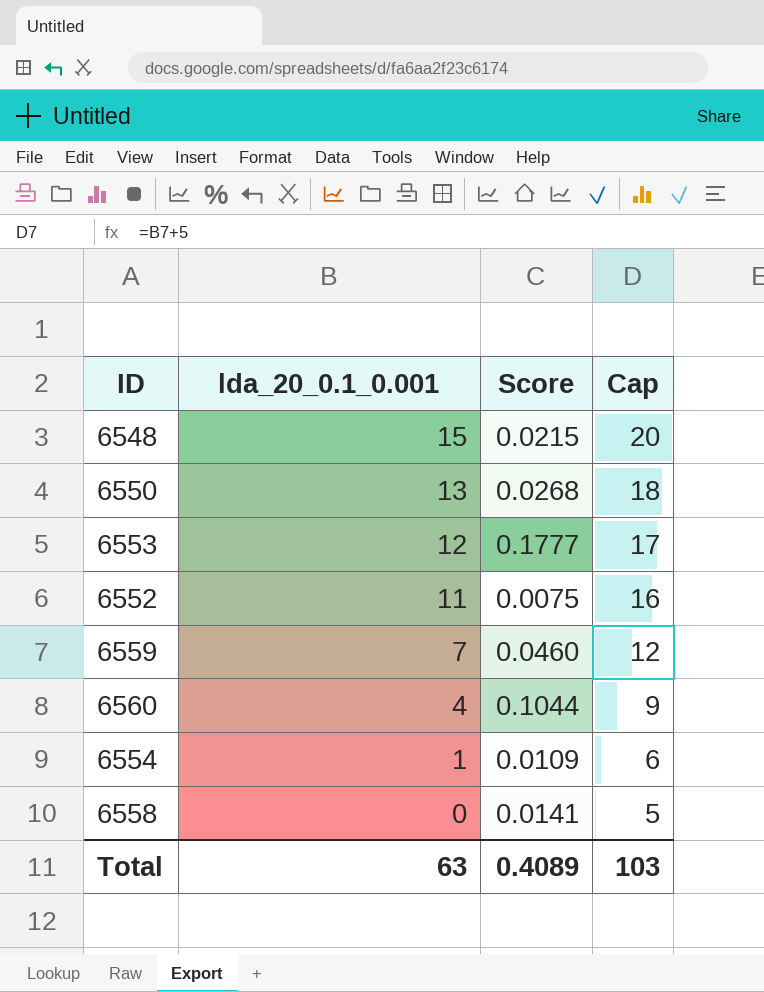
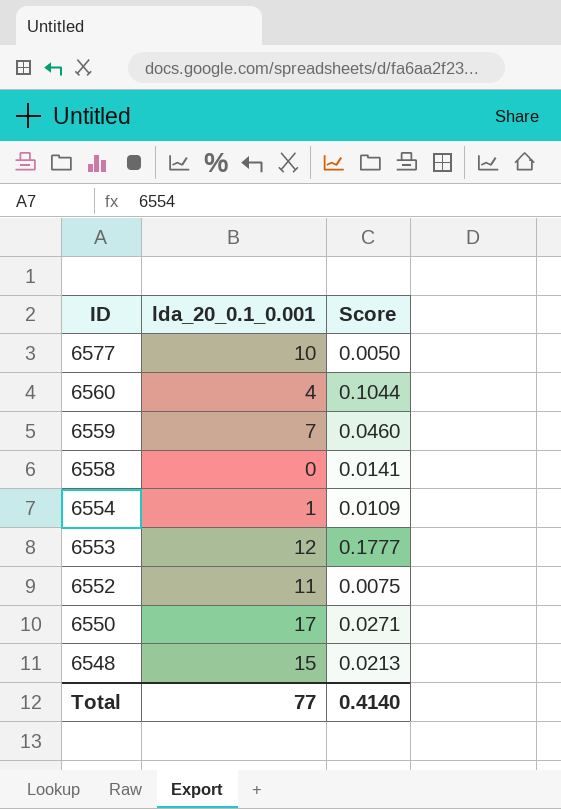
row order: lda_20_0.1_0.001 descending -> ID descending
column Cap | formula: [lda_20_0.1_0.001] + 5 -> none
row 6577: none -> 10 | 0.0050
6550 | lda_20_0.1_0.001: 13 -> 17
6550 | Score: 0.0268 -> 0.0271
6548 | Score: 0.0215 -> 0.0213
Total | lda_20_0.1_0.001: 63 -> 77
Total | Score: 0.4089 -> 0.4140

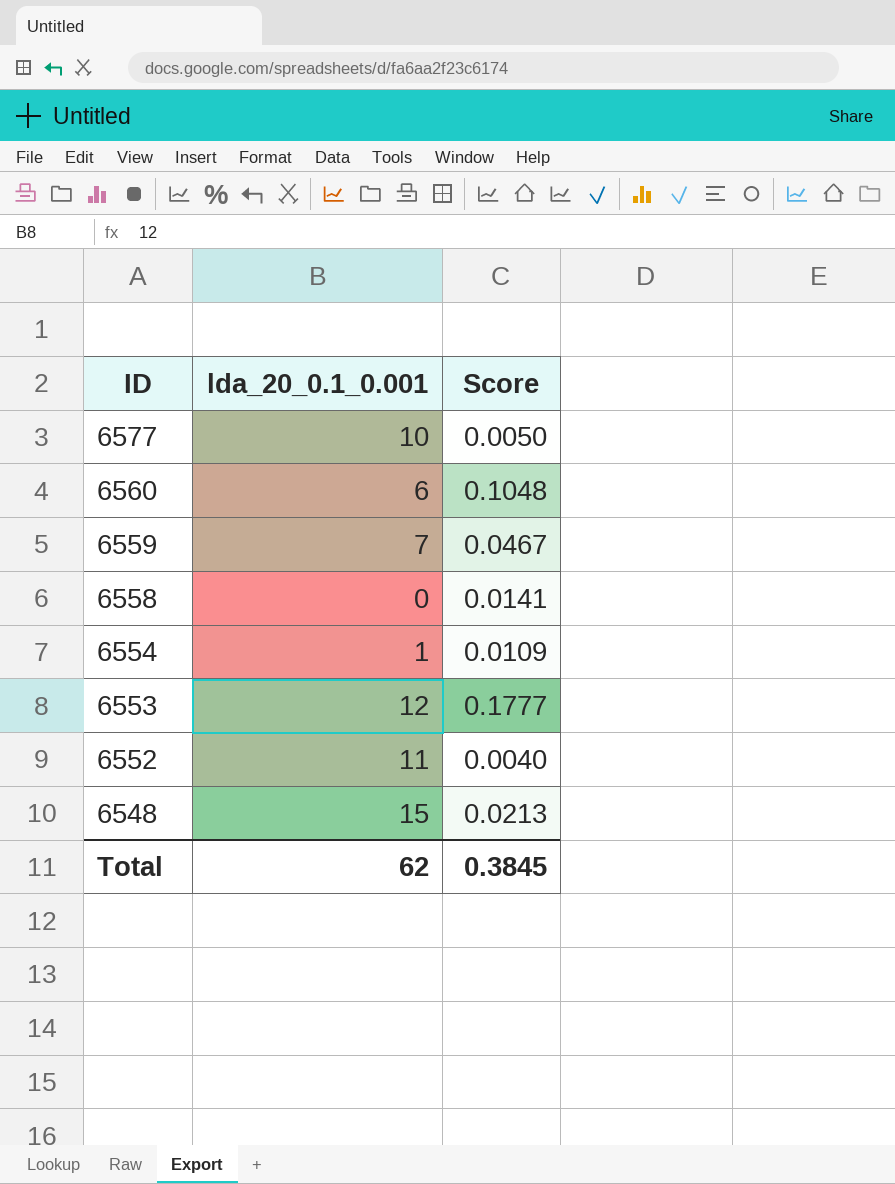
row 6550: 17 | 0.0271 -> none
6560 | lda_20_0.1_0.001: 4 -> 6
6560 | Score: 0.1044 -> 0.1048
6559 | Score: 0.0460 -> 0.0467
6552 | Score: 0.0075 -> 0.0040
Total | lda_20_0.1_0.001: 77 -> 62
Total | Score: 0.4140 -> 0.3845

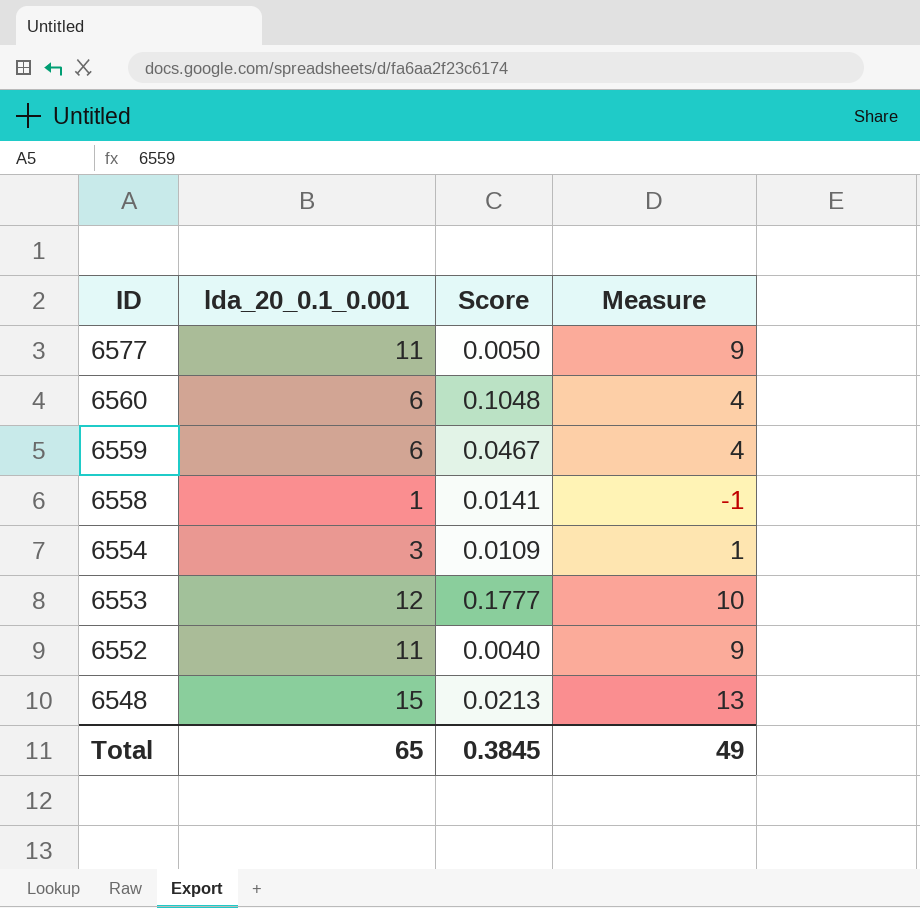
column Measure | formula: none -> [lda_20_0.1_0.001] - 2
6577 | lda_20_0.1_0.001: 10 -> 11
6559 | lda_20_0.1_0.001: 7 -> 6
6558 | lda_20_0.1_0.001: 0 -> 1
6554 | lda_20_0.1_0.001: 1 -> 3
Total | lda_20_0.1_0.001: 62 -> 65

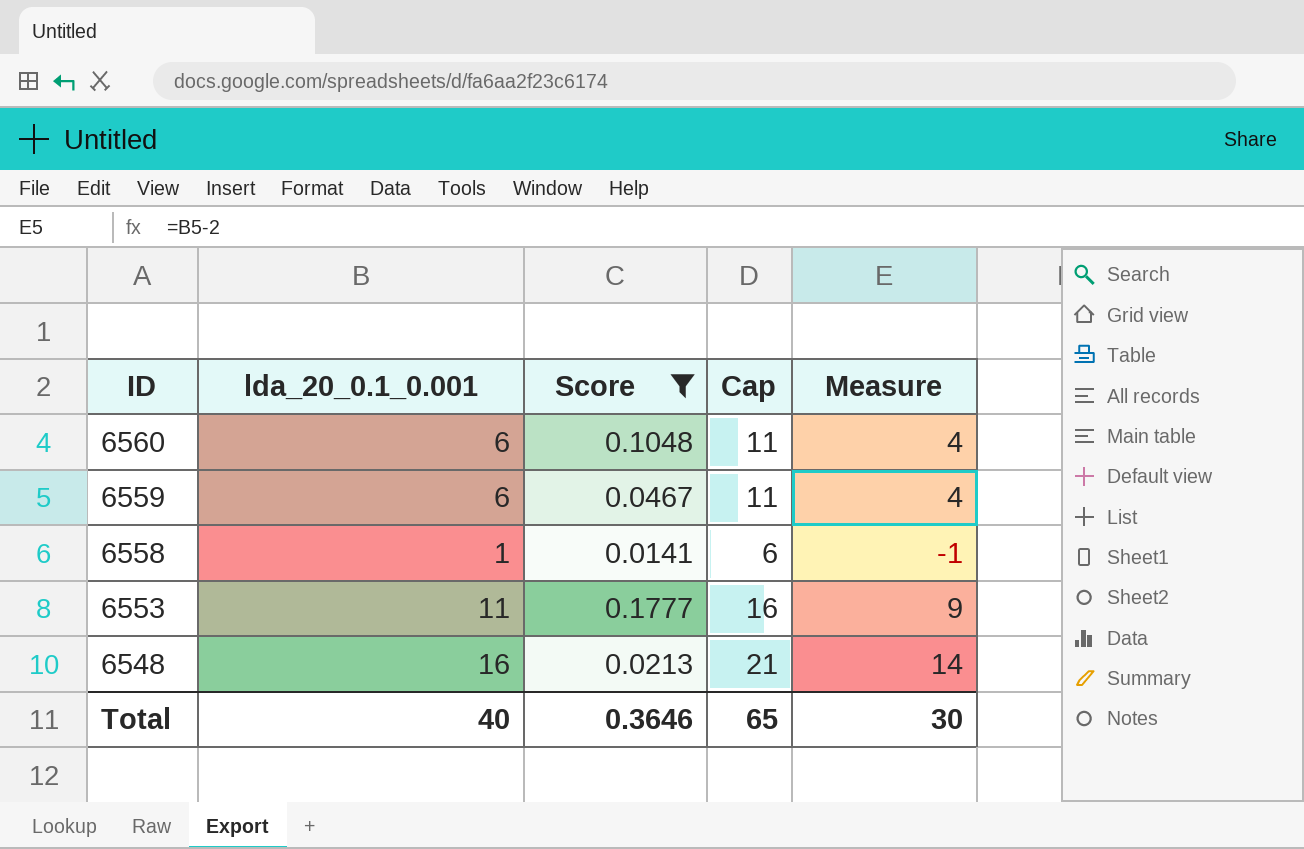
filter: none -> Score >= 0.0141
column Cap | formula: none -> [lda_20_0.1_0.001] + 5
6553 | lda_20_0.1_0.001: 12 -> 11
6553 | Measure: 10 -> 9
6548 | lda_20_0.1_0.001: 15 -> 16
6548 | Measure: 13 -> 14
Total | lda_20_0.1_0.001: 65 -> 40
Total | Score: 0.3845 -> 0.3646
Total | Measure: 49 -> 30

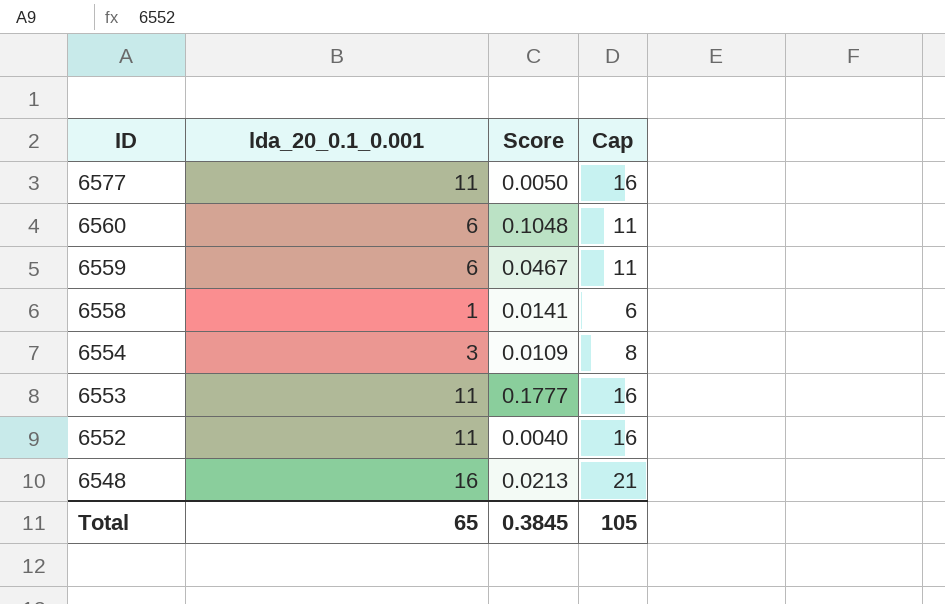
filter: Score >= 0.0141 -> none
column Measure | formula: [lda_20_0.1_0.001] - 2 -> none
Total | lda_20_0.1_0.001: 40 -> 65
Total | Score: 0.3646 -> 0.3845
Total | Cap: 65 -> 105

